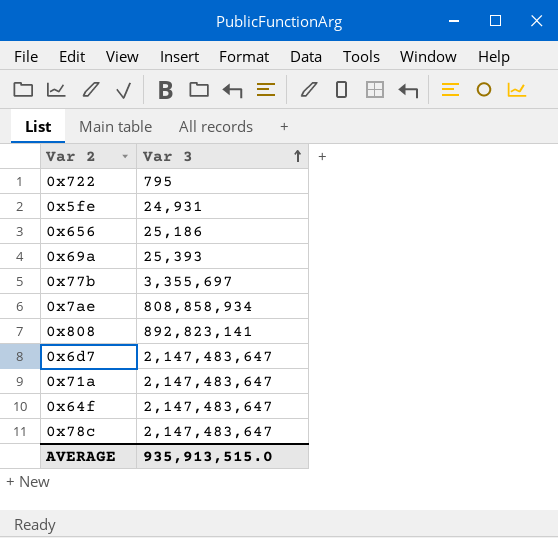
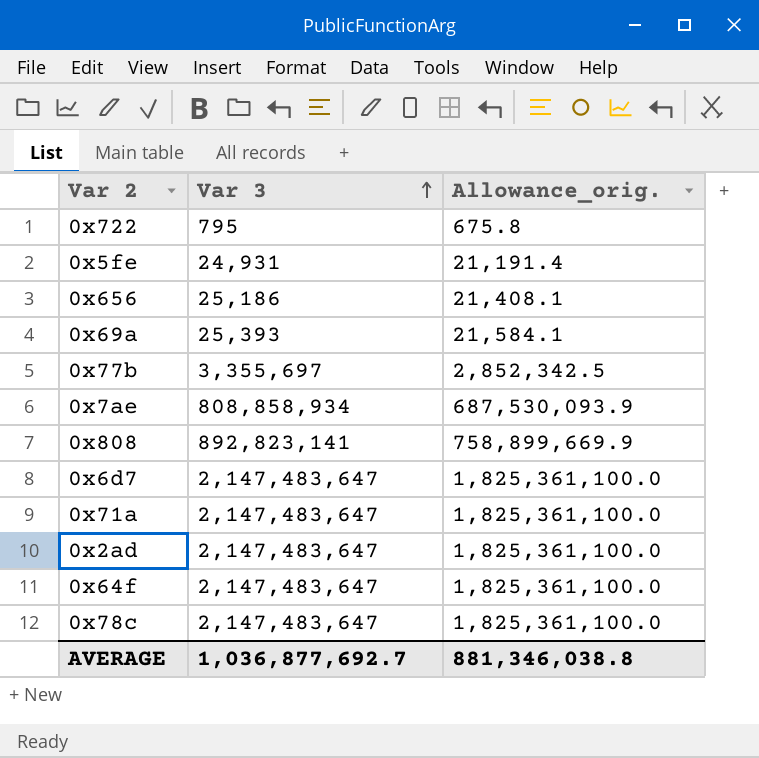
column Allowance_orig. | formula: none -> [Var 3] * 0.85
row 0x2ad: none -> 2,147,483,647 | 1,825,361,100.0
AVERAGE | Var 3: 935,913,515.0 -> 1,036,877,692.7

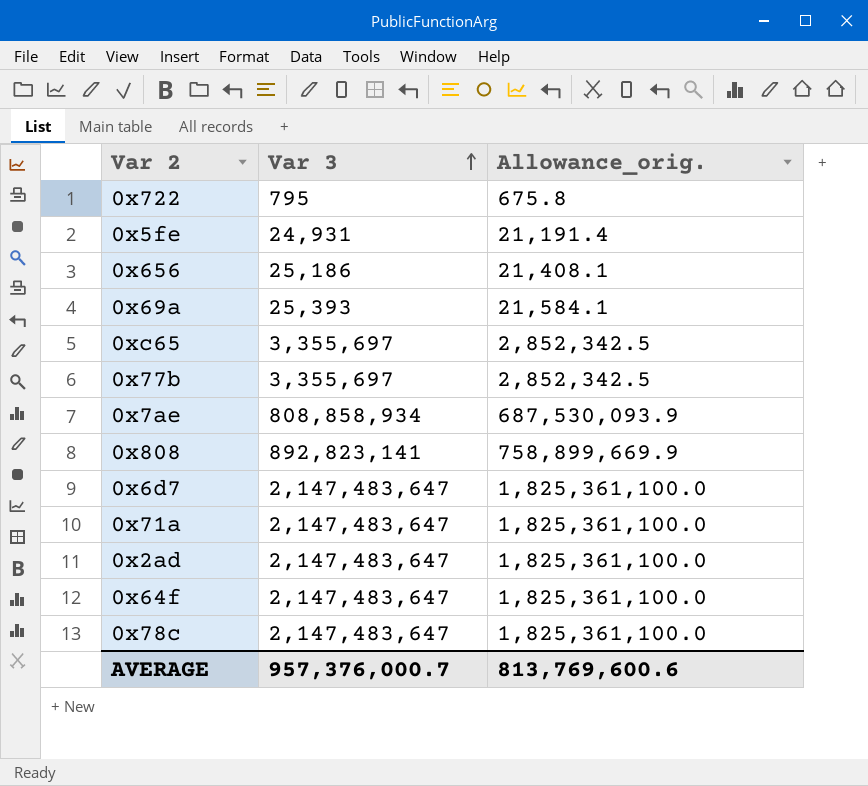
row 0xc65: none -> 3,355,697 | 2,852,342.5
AVERAGE | Var 3: 1,036,877,692.7 -> 957,376,000.7
AVERAGE | Allowance_orig.: 881,346,038.8 -> 813,769,600.6

